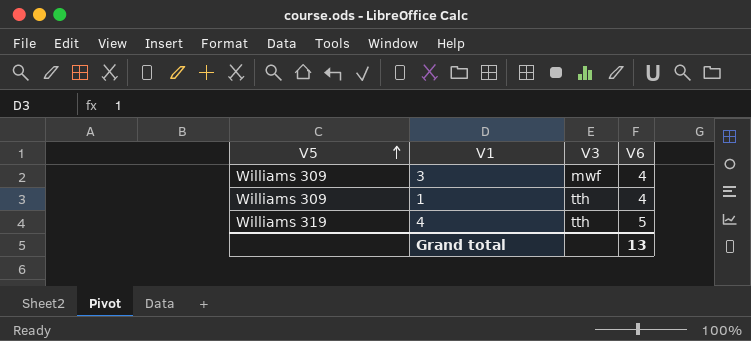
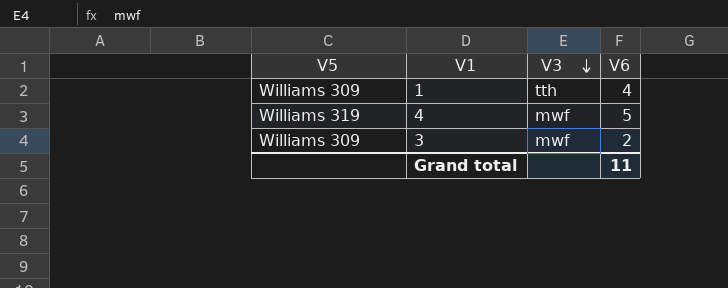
row order: V5 ascending -> V3 descending
4 | V3: tth -> mwf
3 | V6: 4 -> 2
Grand total | V6: 13 -> 11

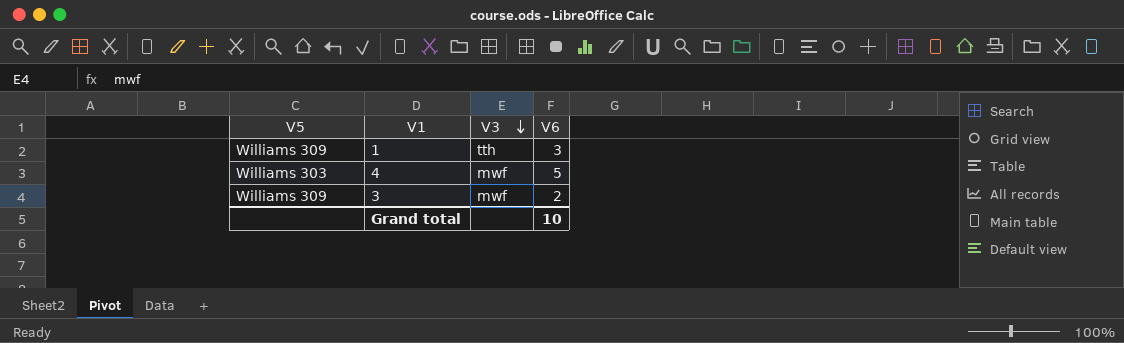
1 | V6: 4 -> 3
4 | V5: Williams 319 -> Williams 303
Grand total | V6: 11 -> 10

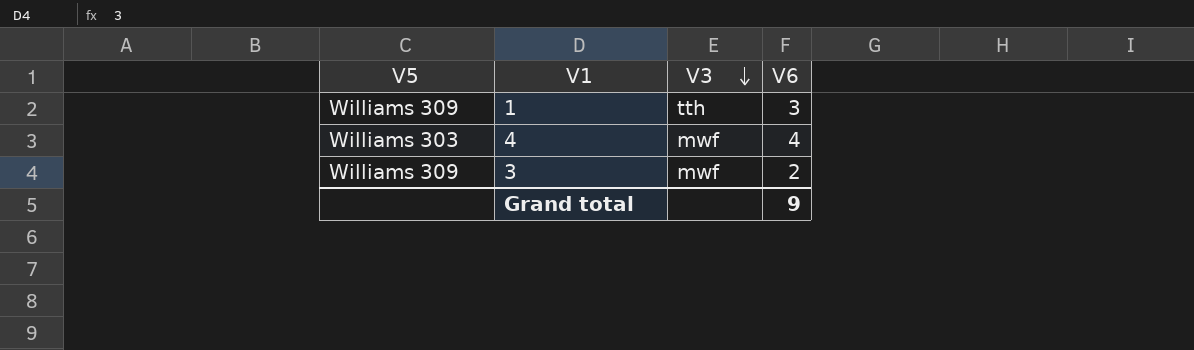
4 | V6: 5 -> 4
Grand total | V6: 10 -> 9

